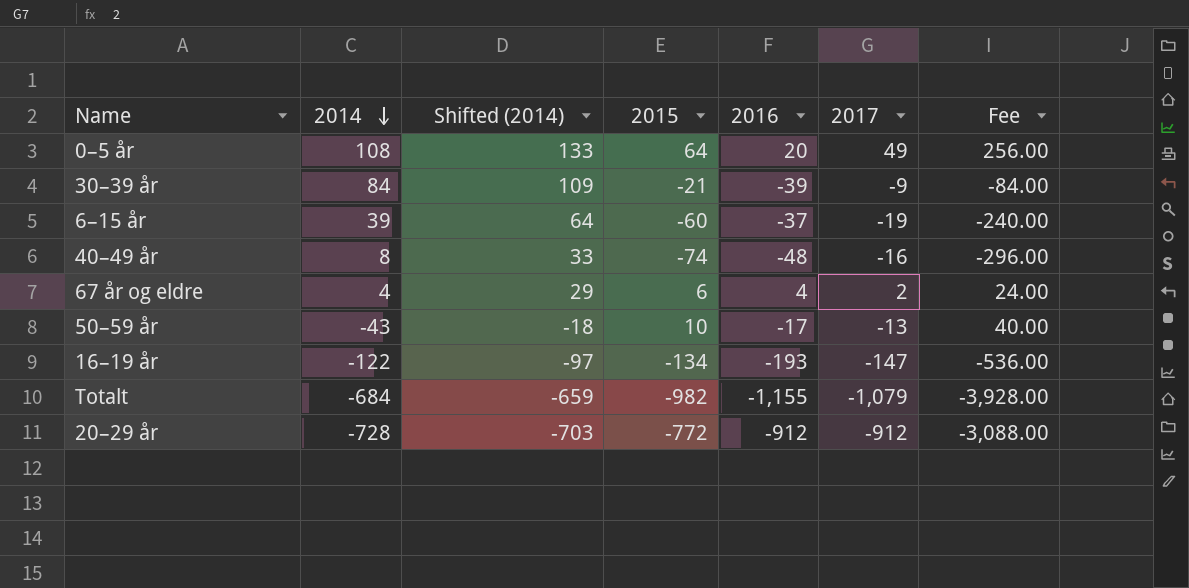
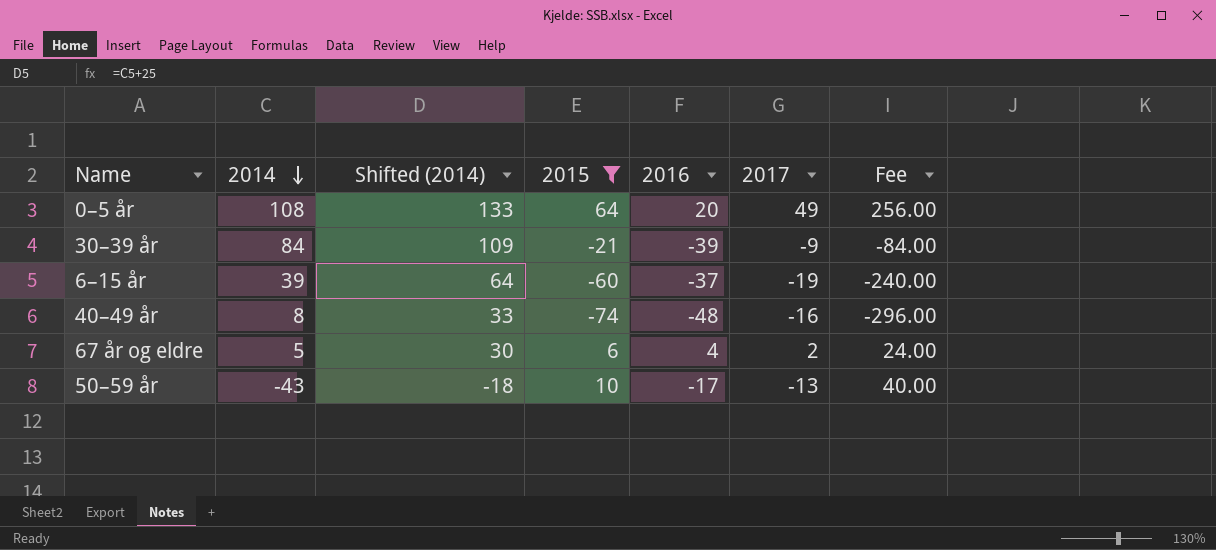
filter: none -> 2015 >= -74
67 år og eldre | 2014: 4 -> 5
67 år og eldre | Shifted (2014): 29 -> 30

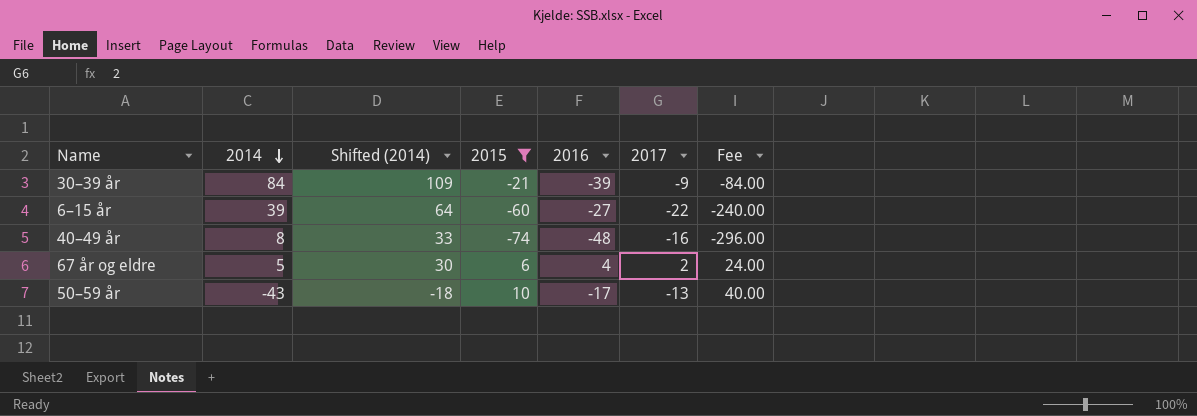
row 0–5 år: 108 | 133 | 64 | 20 | 49 | 256.00 -> none
6–15 år | 2016: -37 -> -27
6–15 år | 2017: -19 -> -22

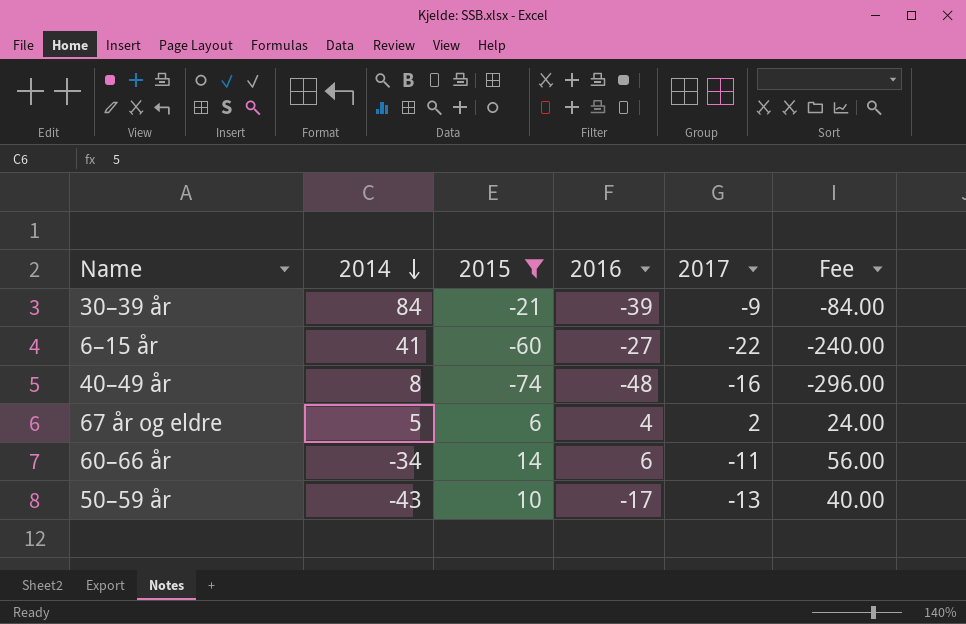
column Shifted (2014) | formula: [2014] + 25 -> none
6–15 år | 2014: 39 -> 41
row 60–66 år: none -> -34 | 14 | 6 | -11 | 56.00

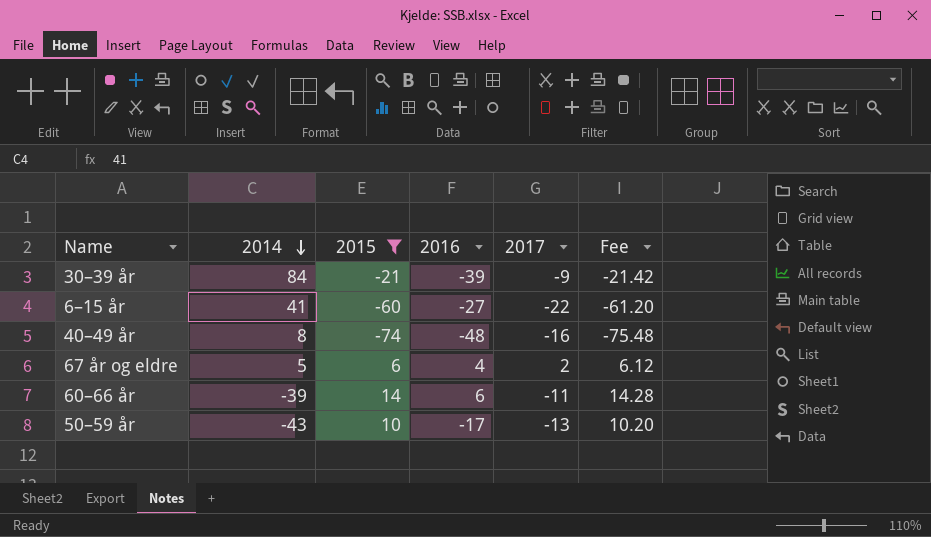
column Fee | formula: [2015] * 4 -> [2015] * 1.02
60–66 år | 2014: -34 -> -39

